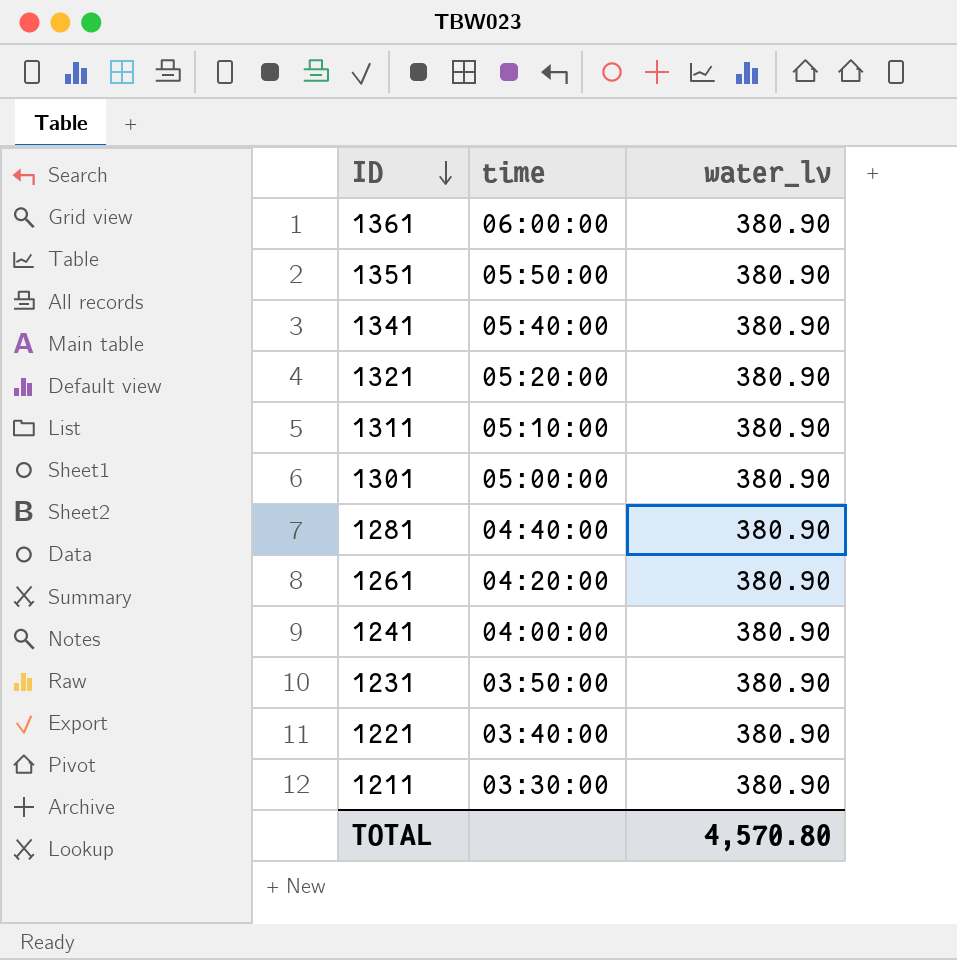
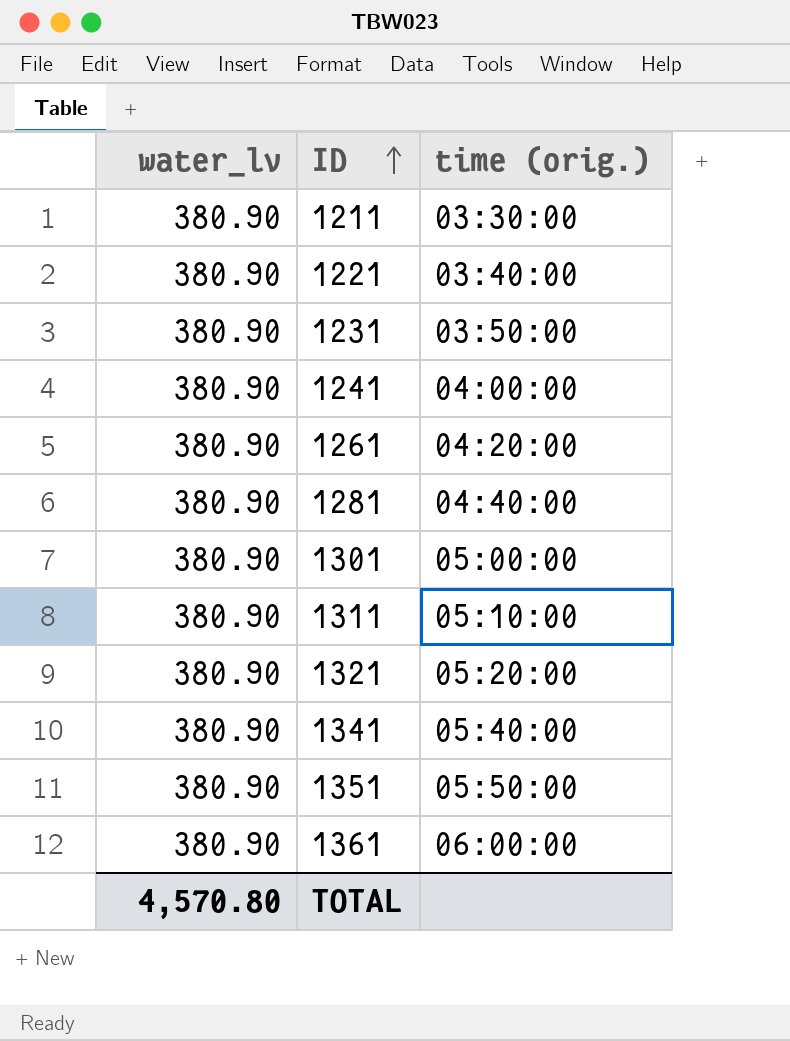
row order: ID descending -> ID ascending
column water_lv | position: 3 -> 1
column name: time -> time (orig.)

